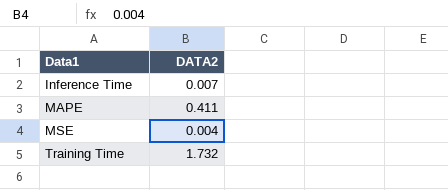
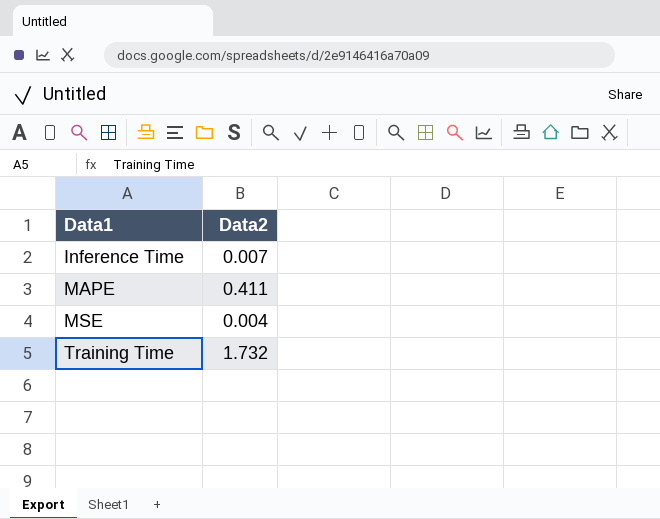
column name: DATA2 -> Data2

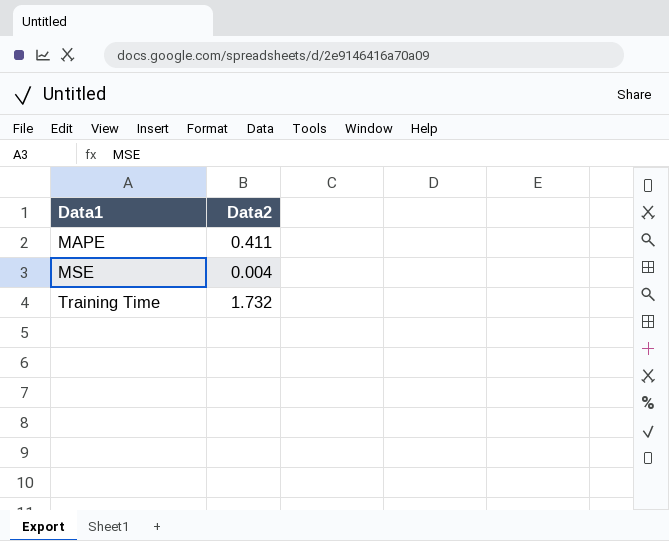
row Inference Time: 0.007 -> none

